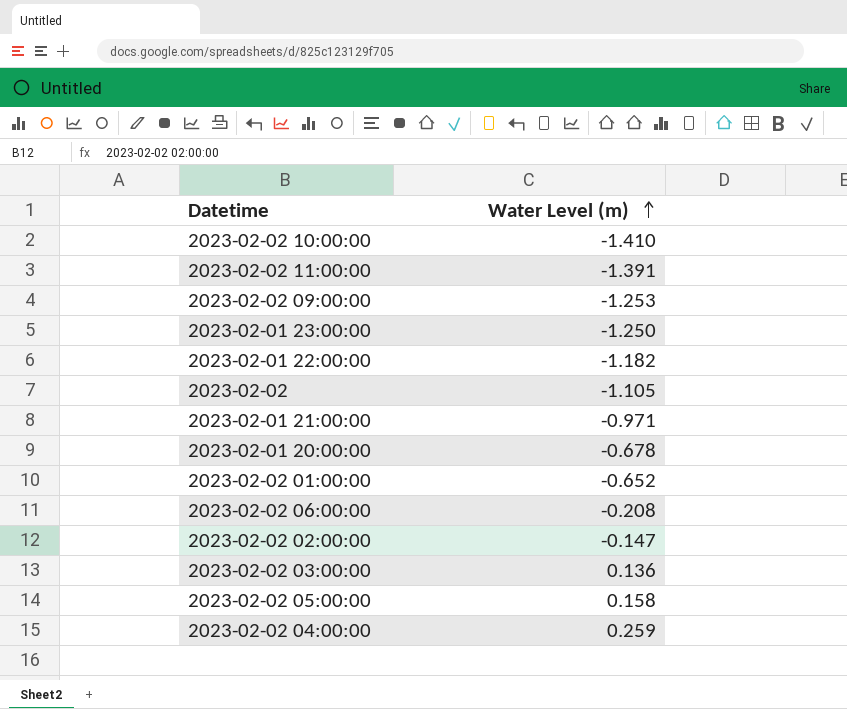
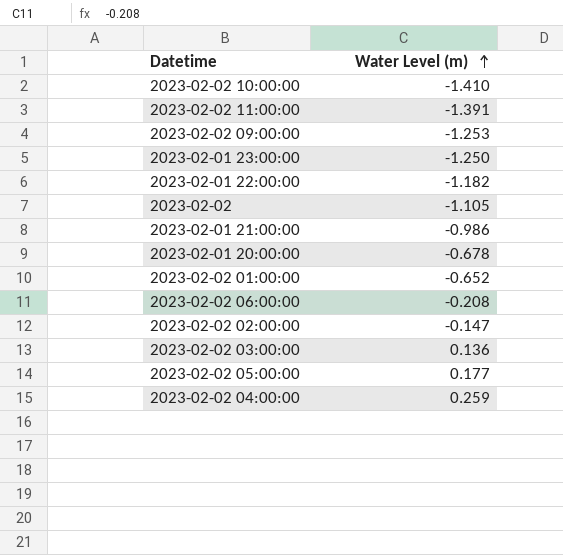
2023-02-01 21:00:00 | Water Level (m): -0.971 -> -0.986
2023-02-02 05:00:00 | Water Level (m): 0.158 -> 0.177

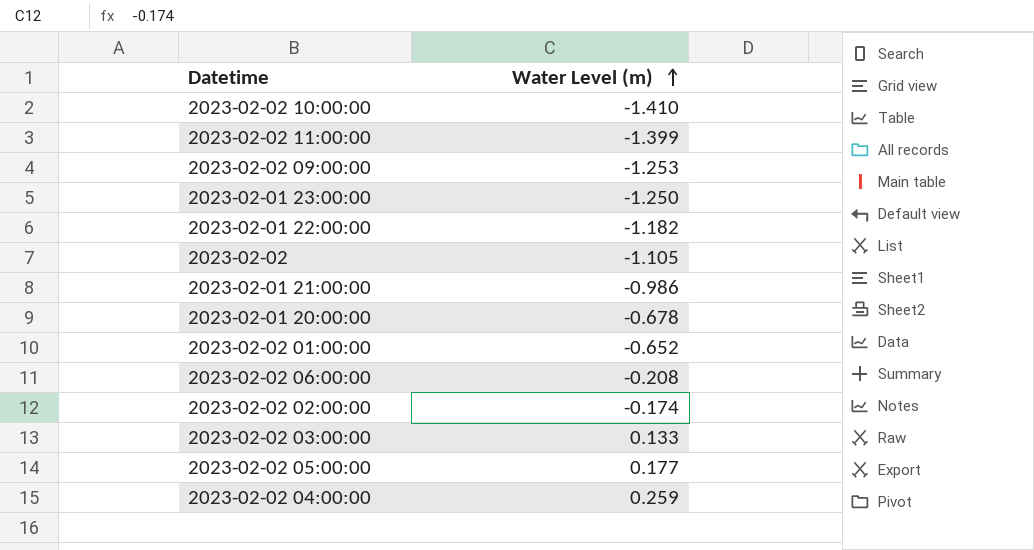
2023-02-02 11:00:00 | Water Level (m): -1.391 -> -1.399
2023-02-02 02:00:00 | Water Level (m): -0.147 -> -0.174
2023-02-02 03:00:00 | Water Level (m): 0.136 -> 0.133

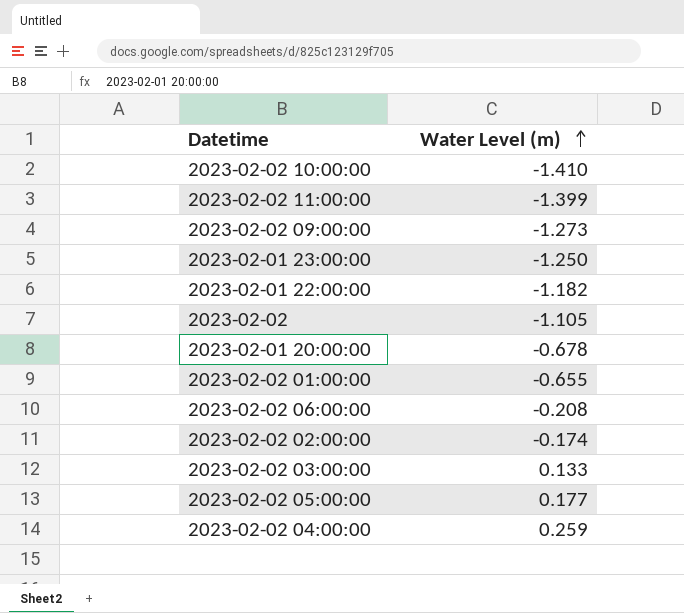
row 2023-02-01 21:00:00: -0.986 -> none
2023-02-02 09:00:00 | Water Level (m): -1.253 -> -1.273
2023-02-02 01:00:00 | Water Level (m): -0.652 -> -0.655

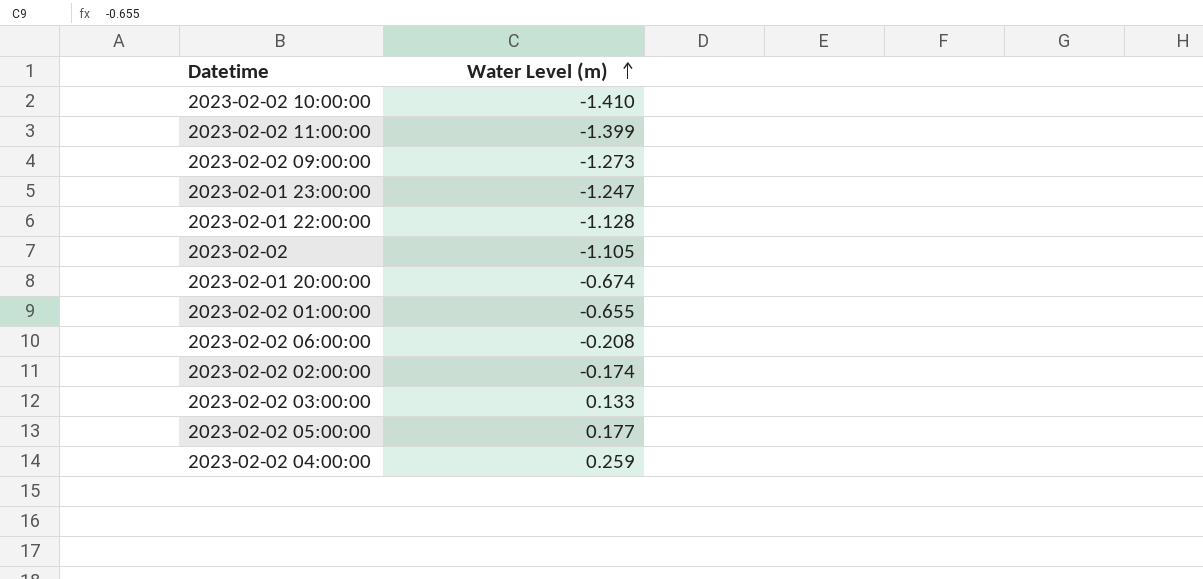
2023-02-01 23:00:00 | Water Level (m): -1.250 -> -1.247
2023-02-01 22:00:00 | Water Level (m): -1.182 -> -1.128
2023-02-01 20:00:00 | Water Level (m): -0.678 -> -0.674

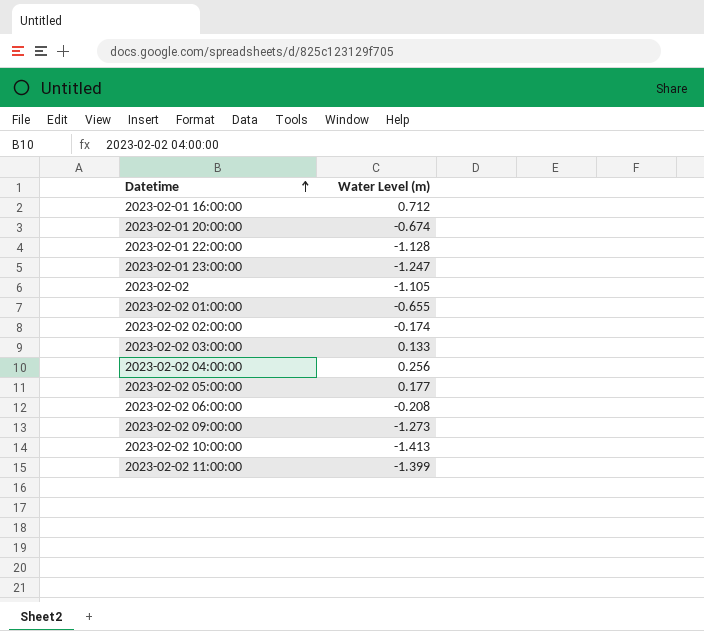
row order: Water Level (m) ascending -> Datetime ascending
row 2023-02-01 16:00:00: none -> 0.712
2023-02-02 04:00:00 | Water Level (m): 0.259 -> 0.256
2023-02-02 10:00:00 | Water Level (m): -1.410 -> -1.413

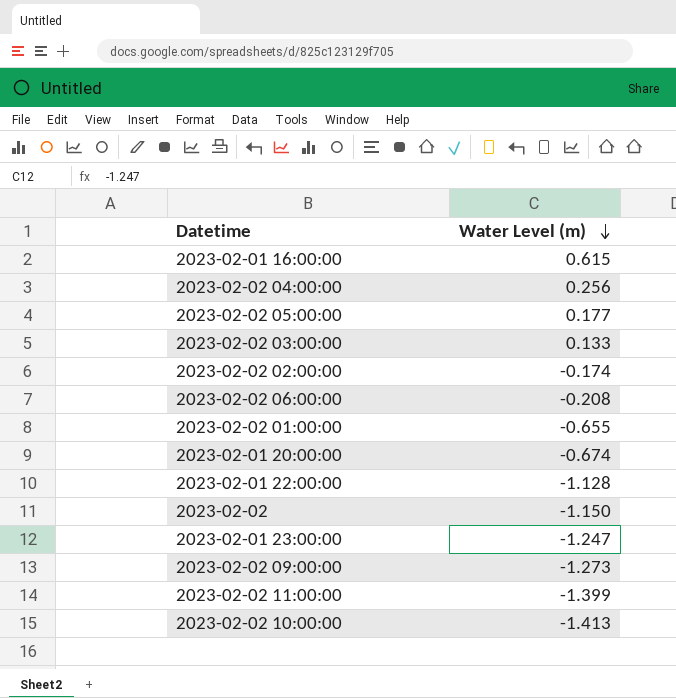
row order: Datetime ascending -> Water Level (m) descending
2023-02-01 16:00:00 | Water Level (m): 0.712 -> 0.615
2023-02-02 | Water Level (m): -1.105 -> -1.150

